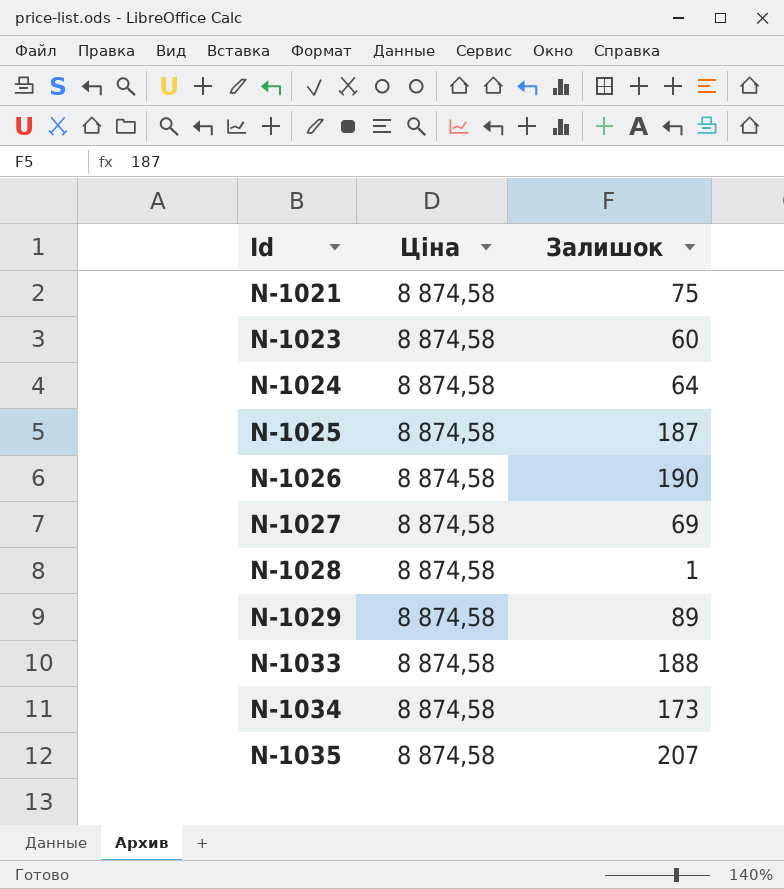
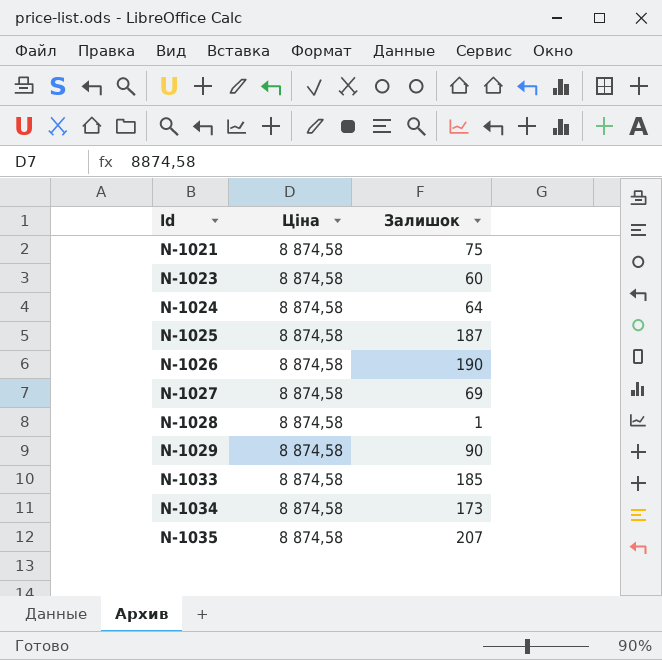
N-1029 | Залишок: 89 -> 90
N-1033 | Залишок: 188 -> 185

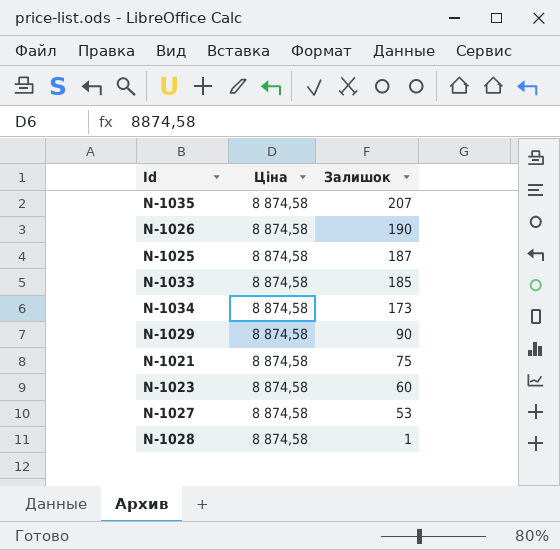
row order: Id ascending -> Залишок descending
row N-1024: 8 874,58 | 64 -> none
N-1027 | Залишок: 69 -> 53

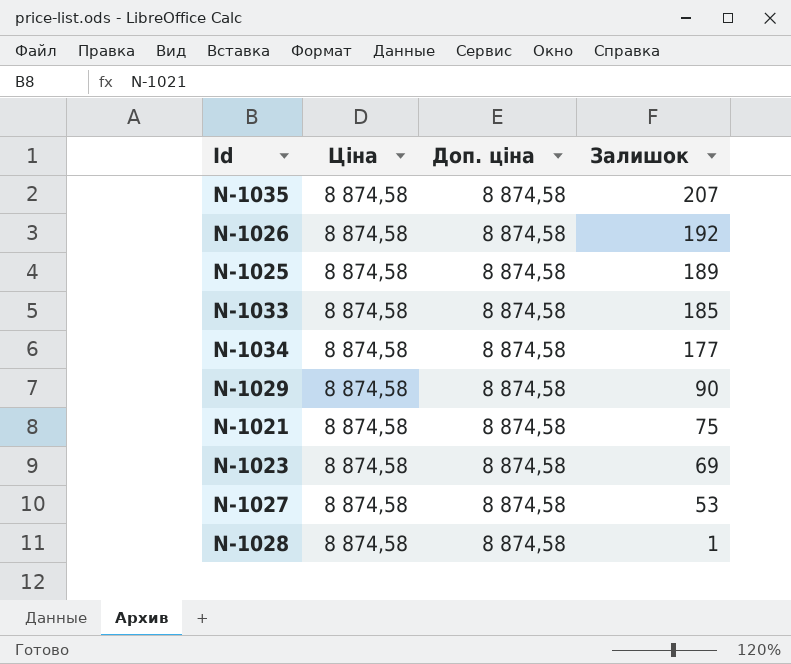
column Доп. ціна | position: none -> 3
N-1026 | Залишок: 190 -> 192
N-1025 | Залишок: 187 -> 189
N-1034 | Залишок: 173 -> 177
N-1023 | Залишок: 60 -> 69

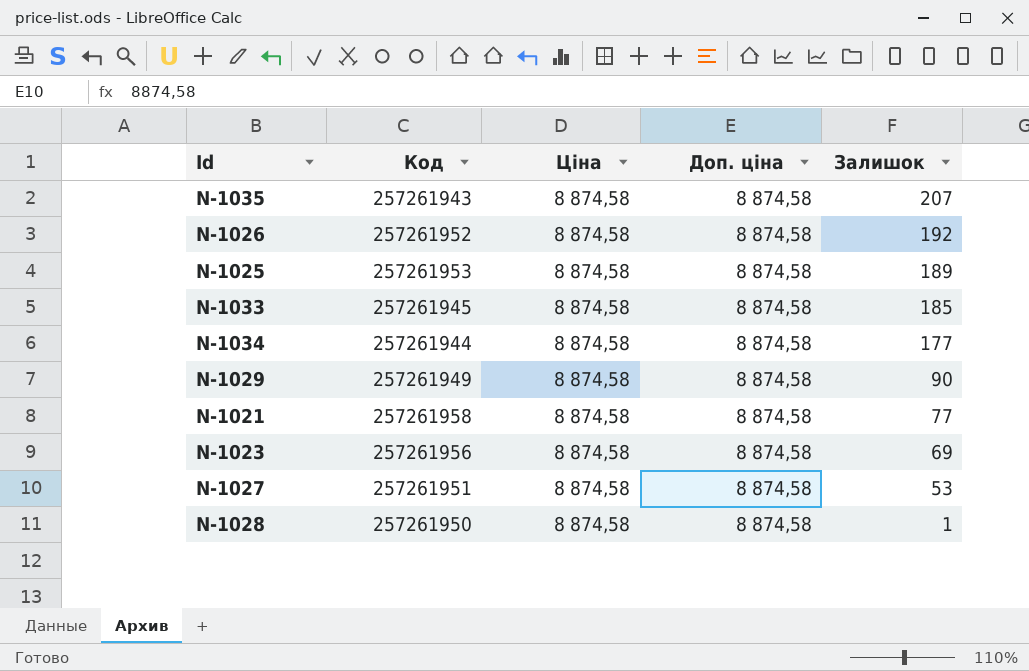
column Код | position: none -> 2
N-1021 | Залишок: 75 -> 77

